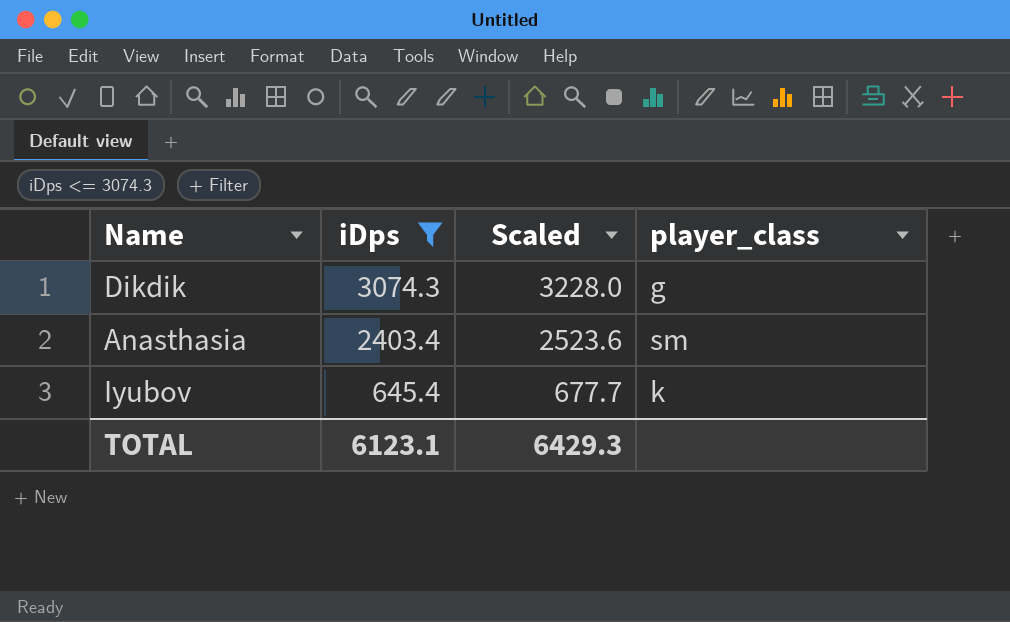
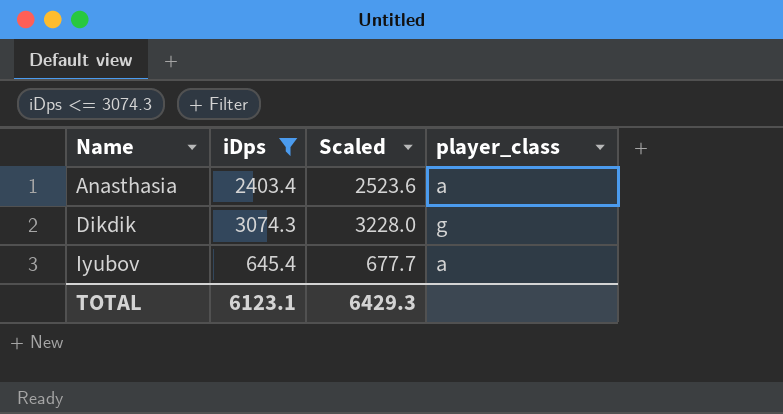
row order: iDps descending -> Name ascending
Anasthasia | player_class: sm -> a
Iyubov | player_class: k -> a

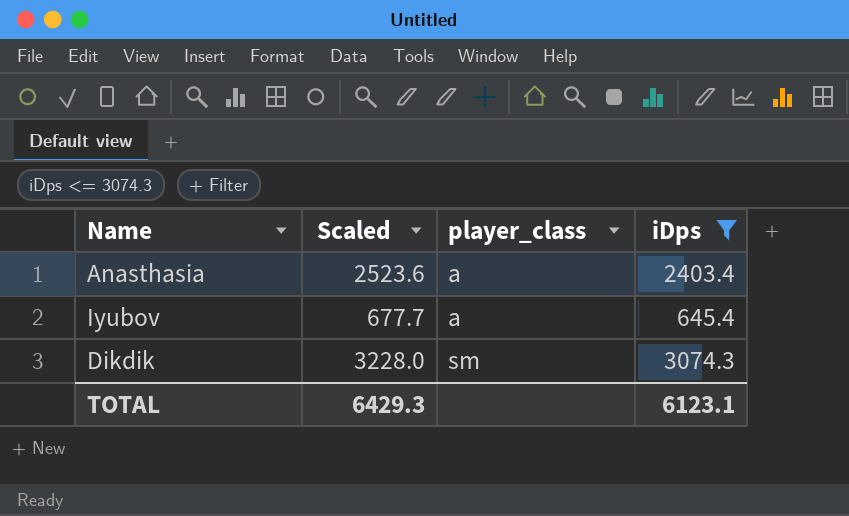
row order: Name ascending -> player_class ascending
column iDps | position: 2 -> 4
Dikdik | player_class: g -> sm

